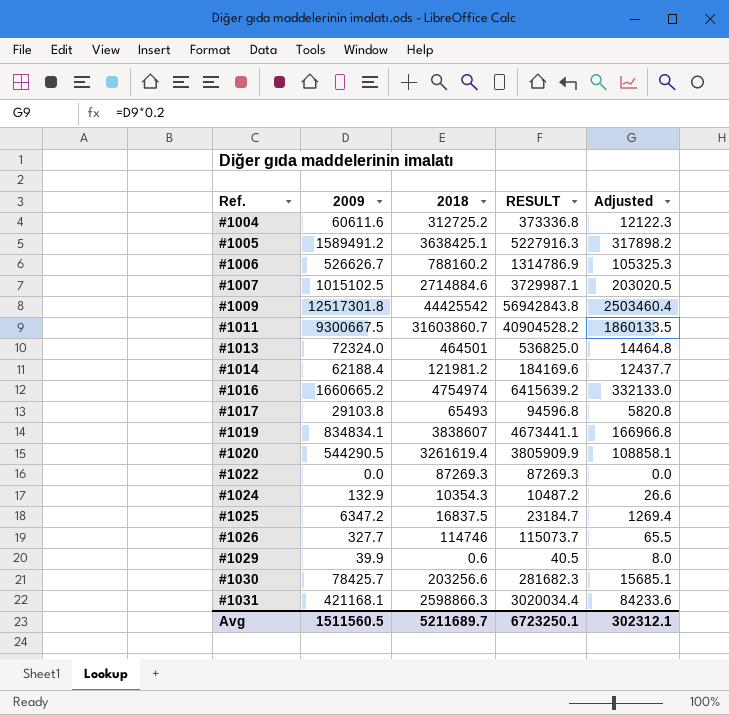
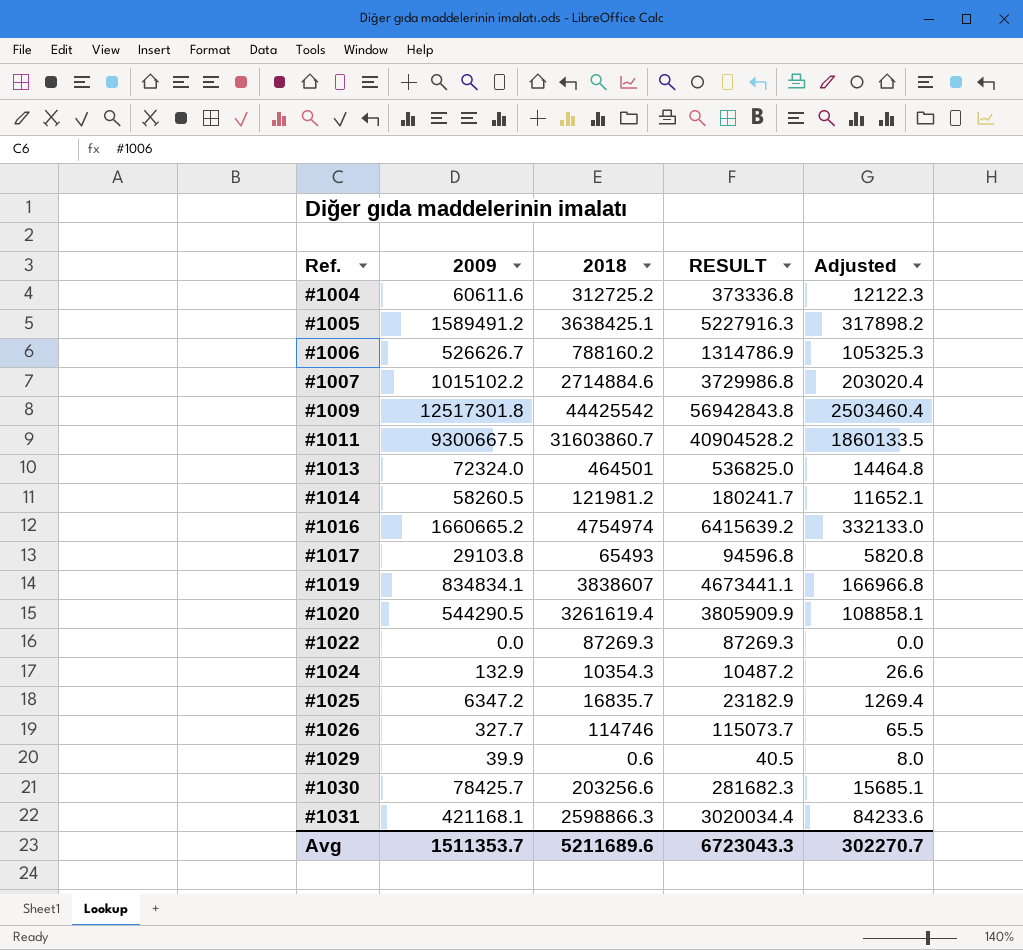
#1007 | 2009: 1015102.5 -> 1015102.2
#1007 | RESULT: 3729987.1 -> 3729986.8
#1007 | Adjusted: 203020.5 -> 203020.4
#1014 | 2009: 62188.4 -> 58260.5
#1014 | RESULT: 184169.6 -> 180241.7
#1014 | Adjusted: 12437.7 -> 11652.1
#1025 | 2018: 16837.5 -> 16835.7
#1025 | RESULT: 23184.7 -> 23182.9
Avg | 2009: 1511560.5 -> 1511353.7
Avg | 2018: 5211689.7 -> 5211689.6
Avg | RESULT: 6723250.1 -> 6723043.3
Avg | Adjusted: 302312.1 -> 302270.7

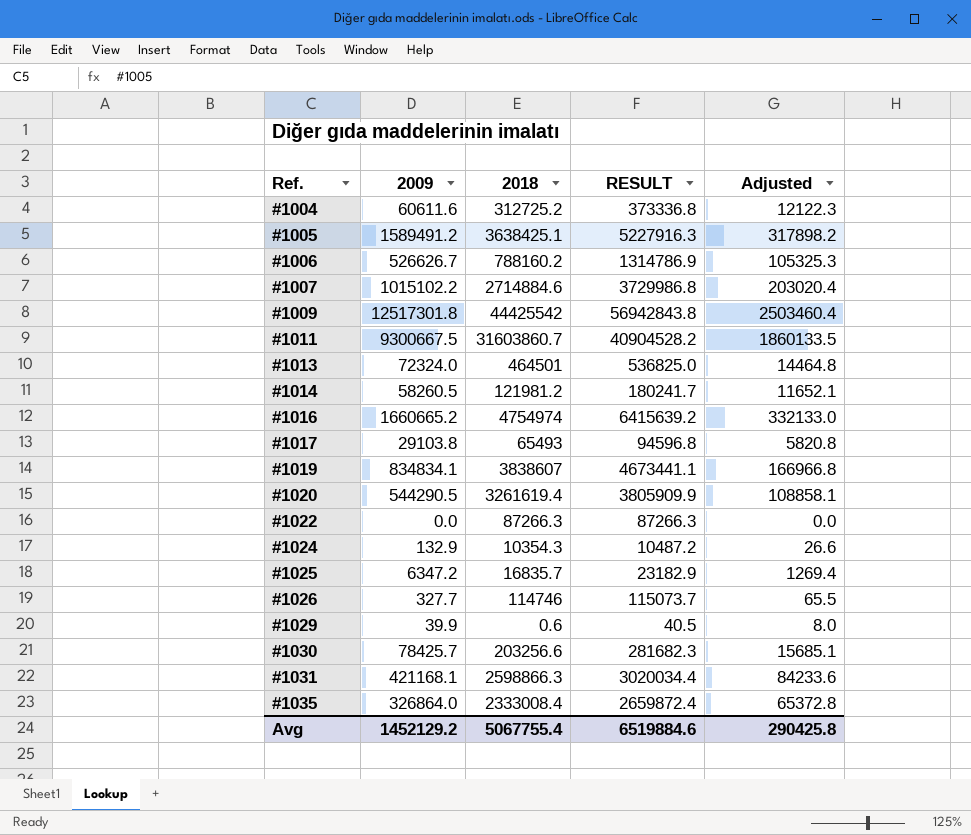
#1022 | 2018: 87269.3 -> 87266.3
#1022 | RESULT: 87269.3 -> 87266.3
row #1035: none -> 326864.0 | 2333008.4 | 2659872.4 | 65372.8
Avg | 2009: 1511353.7 -> 1452129.2
Avg | 2018: 5211689.6 -> 5067755.4
Avg | RESULT: 6723043.3 -> 6519884.6
Avg | Adjusted: 302270.7 -> 290425.8

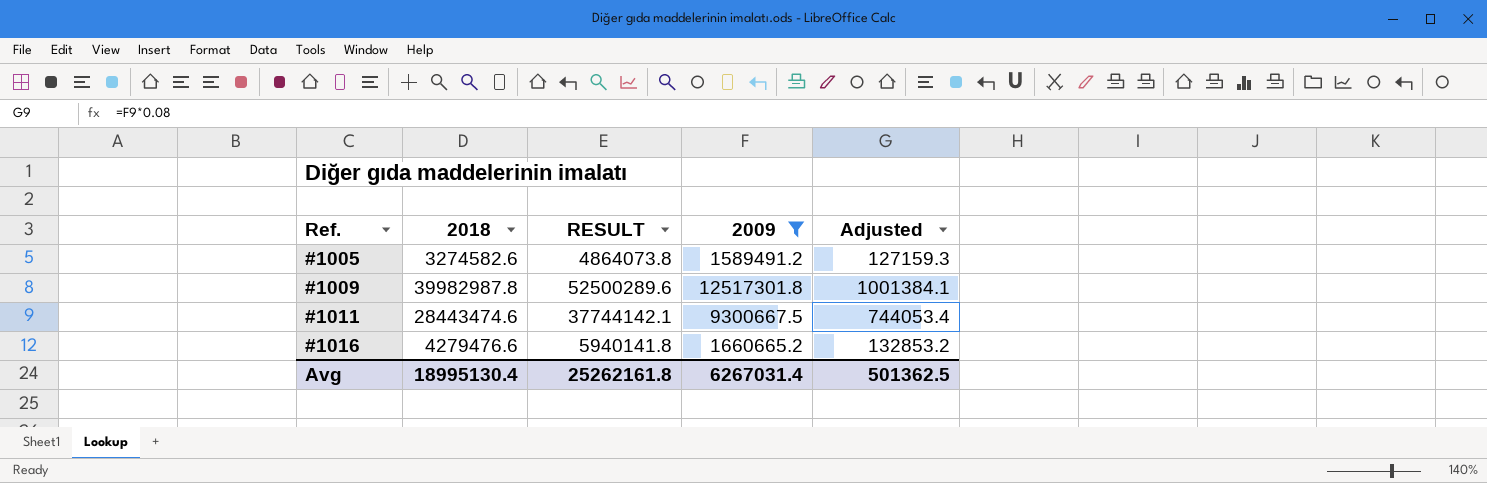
filter: none -> 2009 >= 1589491.2
column 2009 | position: 2 -> 4
column Adjusted | formula: [2009] * 0.2 -> [2009] * 0.08
#1005 | 2018: 3638425.1 -> 3274582.6
#1005 | RESULT: 5227916.3 -> 4864073.8
#1009 | 2018: 44425542 -> 39982987.8
#1009 | RESULT: 56942843.8 -> 52500289.6
#1011 | 2018: 31603860.7 -> 28443474.6
#1011 | RESULT: 40904528.2 -> 37744142.1
#1016 | 2018: 4754974 -> 4279476.6
#1016 | RESULT: 6415639.2 -> 5940141.8
Avg | 2018: 5067755.4 -> 18995130.4
Avg | RESULT: 6519884.6 -> 25262161.8
Avg | 2009: 1452129.2 -> 6267031.4
Avg | Adjusted: 290425.8 -> 501362.5

